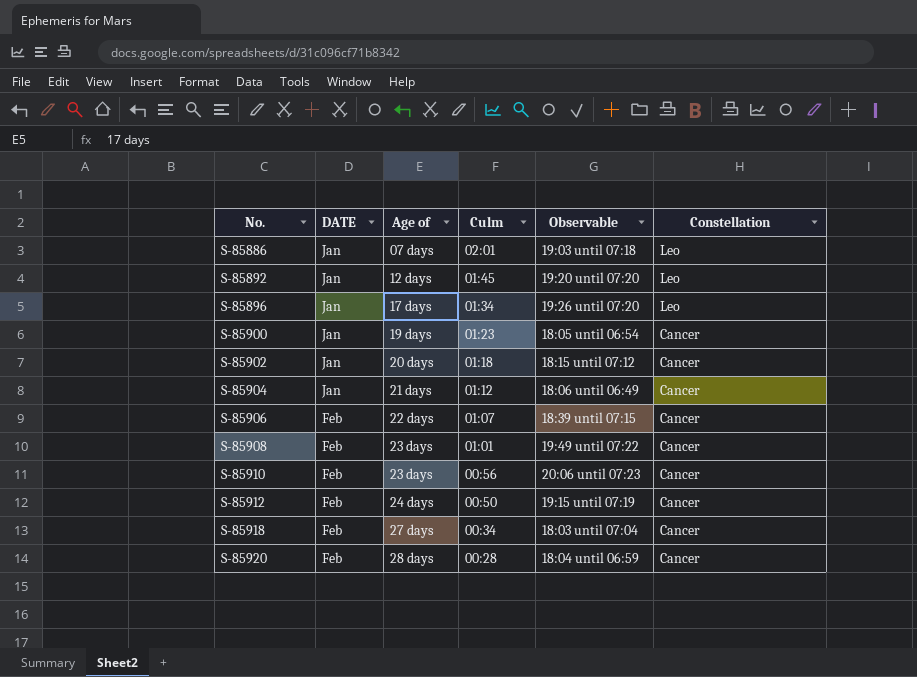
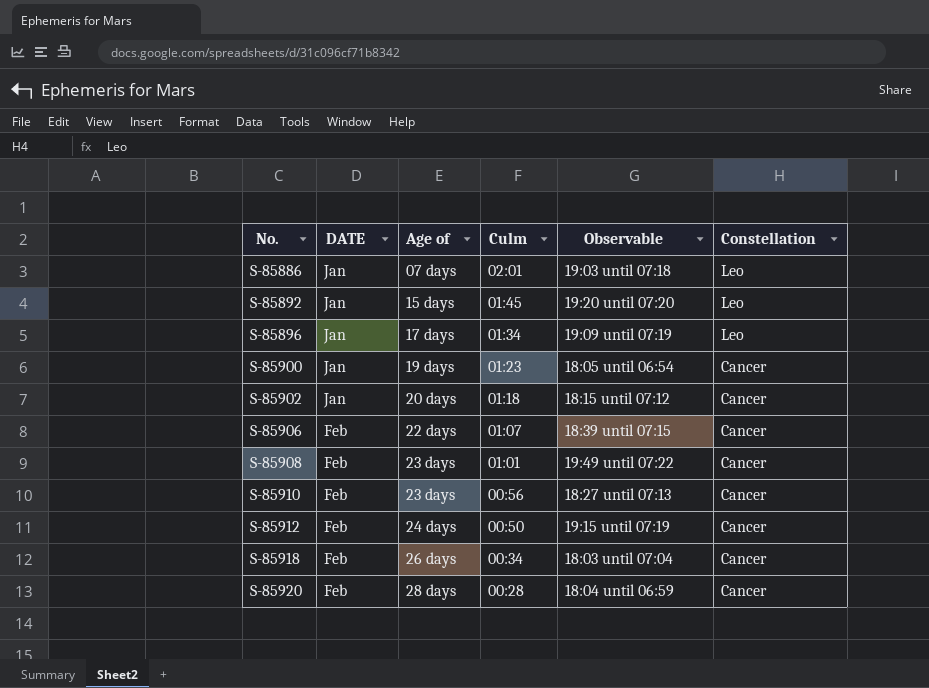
row S-85904: Jan | 21 days | 01:12 | 18:06 until 06:49 | Cancer -> none
S-85892 | Age of: 12 days -> 15 days
S-85896 | Observable: 19:26 until 07:20 -> 19:09 until 07:19
S-85910 | Observable: 20:06 until 07:23 -> 18:27 until 07:13
S-85918 | Age of: 27 days -> 26 days

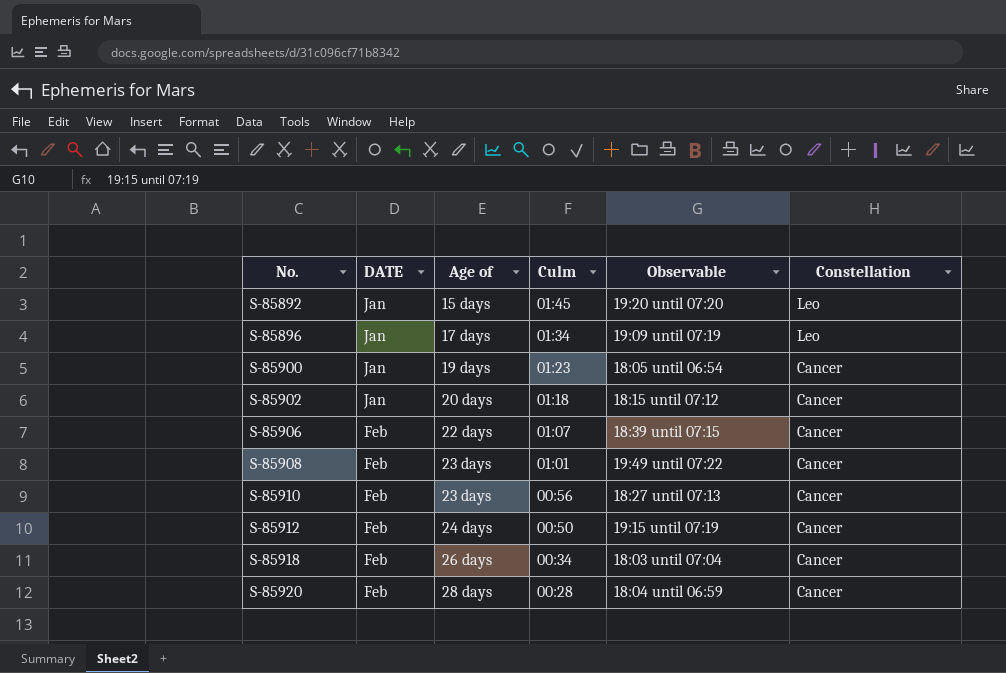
row S-85886: Jan | 07 days | 02:01 | 19:03 until 07:18 | Leo -> none

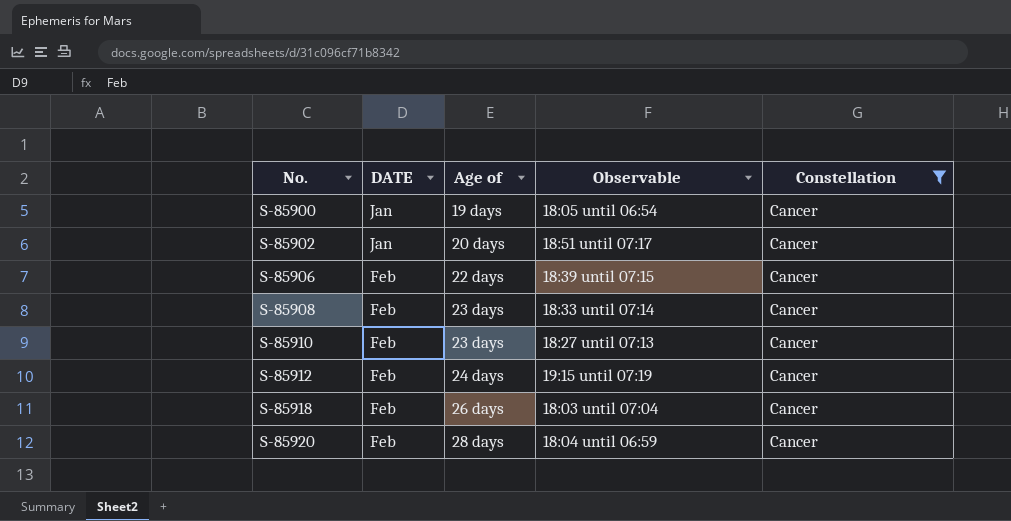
filter: none -> Constellation = Cancer
column Culm | position: 4 -> none
S-85902 | Observable: 18:15 until 07:12 -> 18:51 until 07:17
S-85908 | Observable: 19:49 until 07:22 -> 18:33 until 07:14

